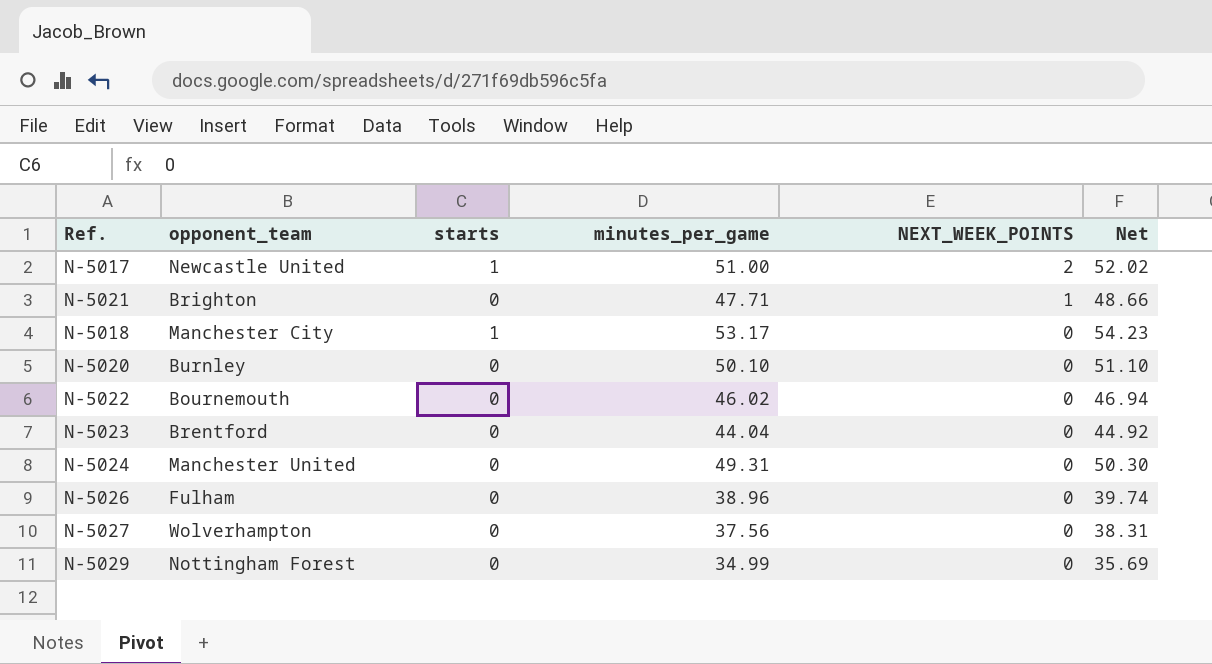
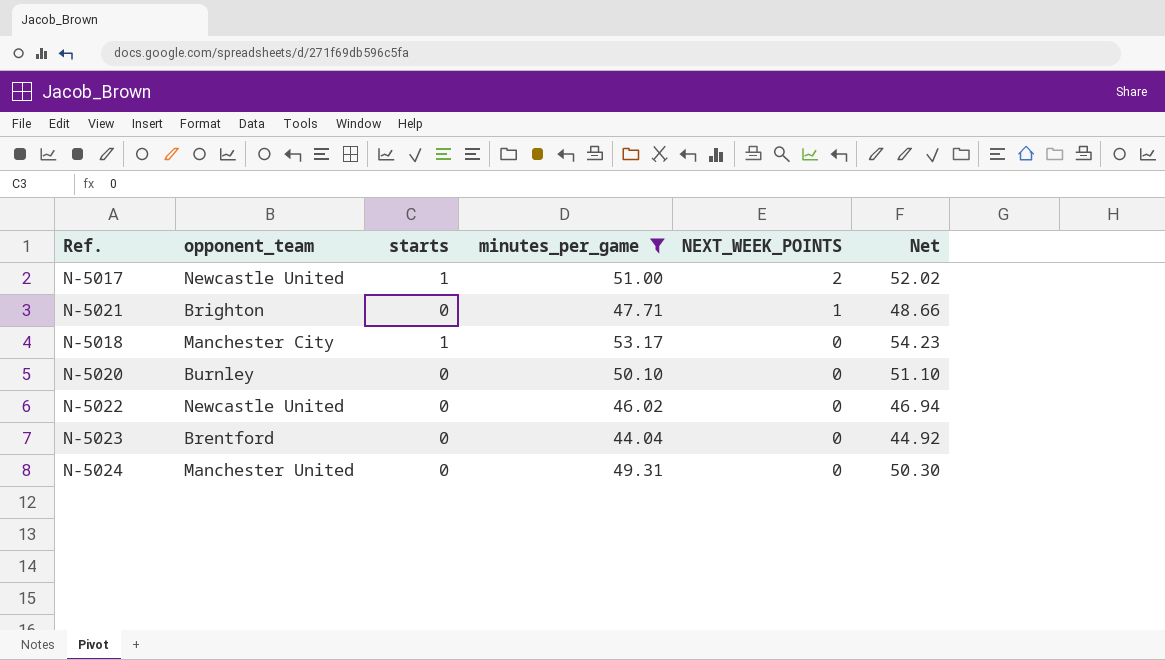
filter: none -> minutes_per_game >= 44.04
N-5022 | opponent_team: Bournemouth -> Newcastle United

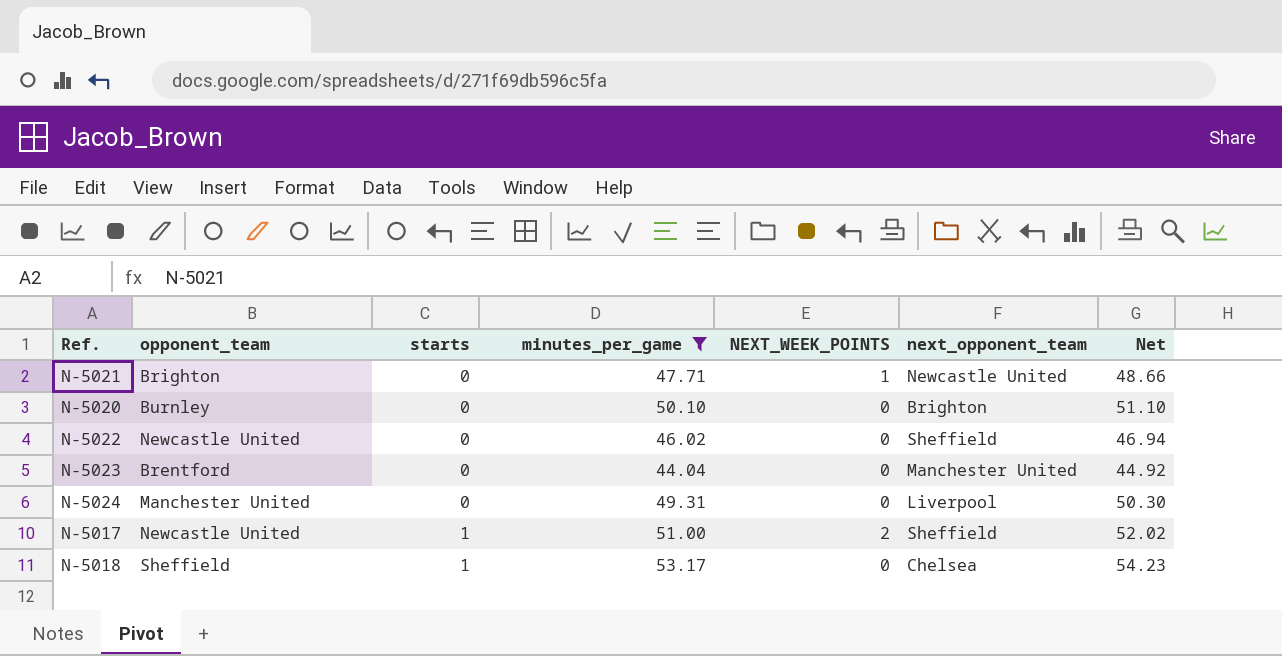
row order: NEXT_WEEK_POINTS descending -> starts ascending
column next_opponent_team | position: none -> 6
N-5018 | opponent_team: Manchester City -> Sheffield

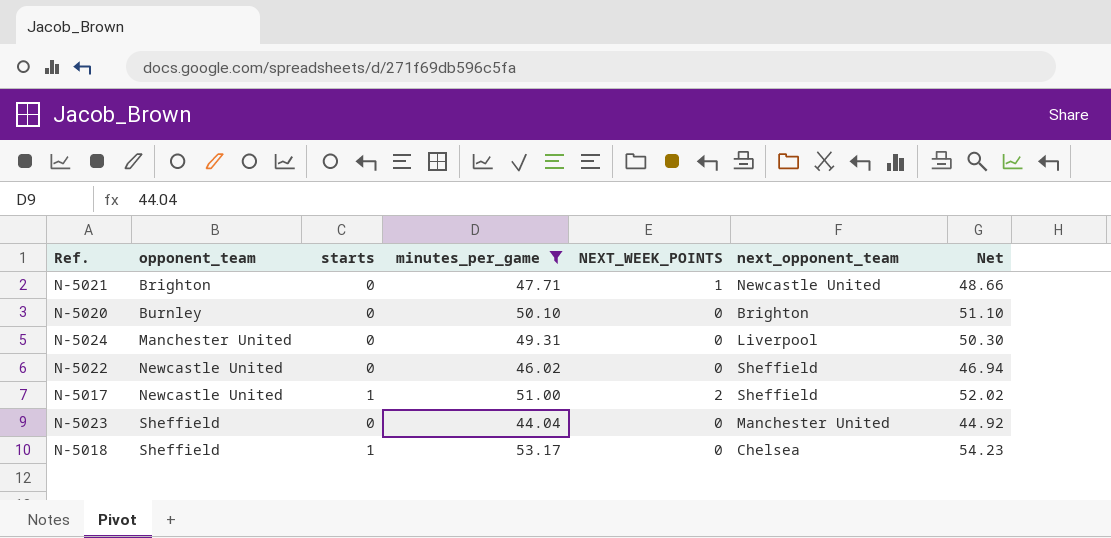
row order: starts ascending -> opponent_team ascending
N-5023 | opponent_team: Brentford -> Sheffield

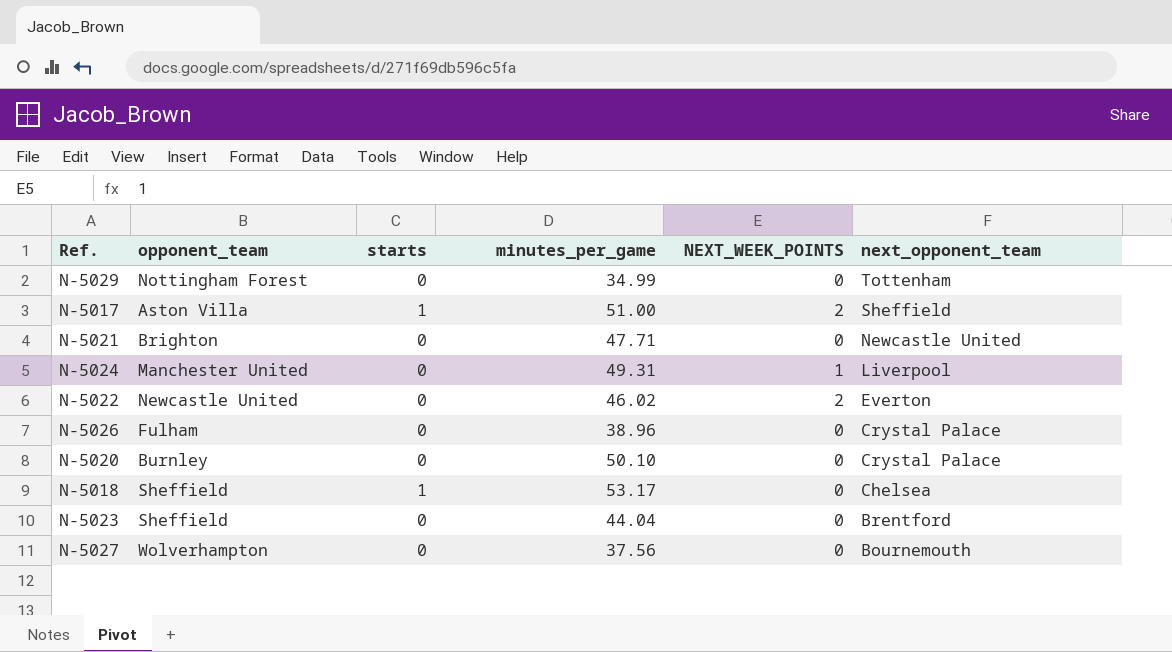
filter: minutes_per_game >= 44.04 -> none
row order: opponent_team ascending -> next_opponent_team descending
column Net | formula: [minutes_per_game] * 1.02 -> none
N-5017 | opponent_team: Newcastle United -> Aston Villa
N-5021 | NEXT_WEEK_POINTS: 1 -> 0
N-5024 | NEXT_WEEK_POINTS: 0 -> 1
N-5022 | NEXT_WEEK_POINTS: 0 -> 2
N-5022 | next_opponent_team: Sheffield -> Everton
N-5020 | next_opponent_team: Brighton -> Crystal Palace
N-5023 | next_opponent_team: Manchester United -> Brentford

